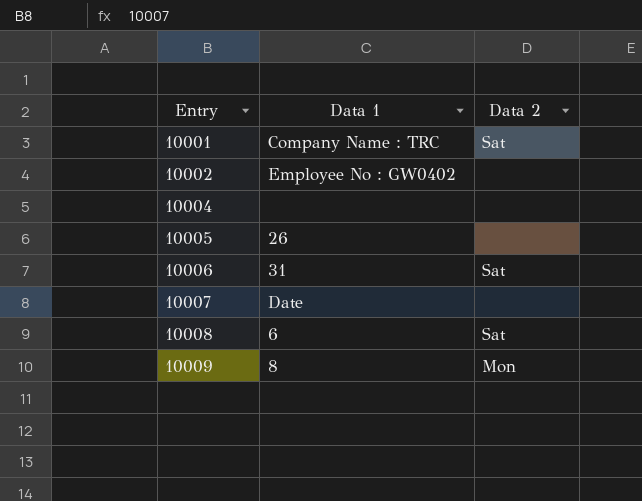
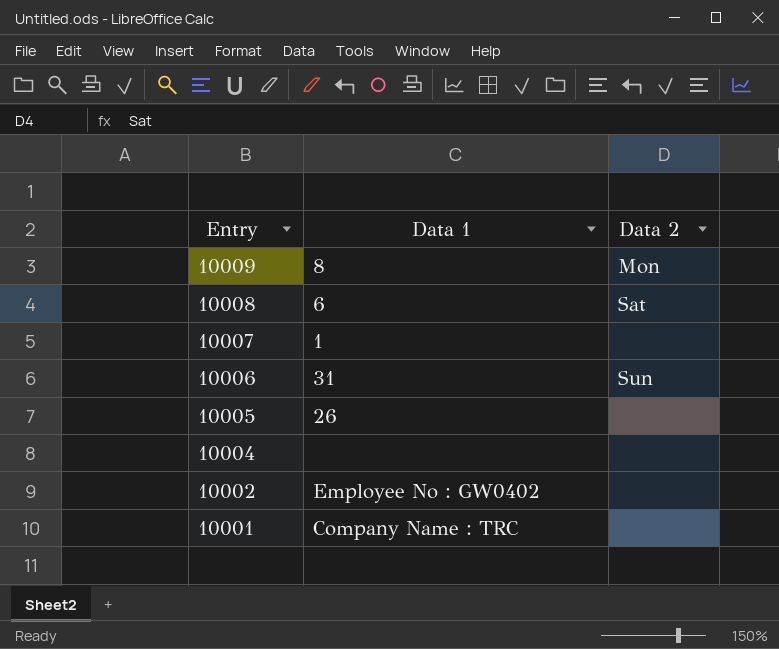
row order: Entry ascending -> Entry descending
10007 | Data 1: Date -> 1
10006 | Data 2: Sat -> Sun
10001 | Data 2: Sat -> none

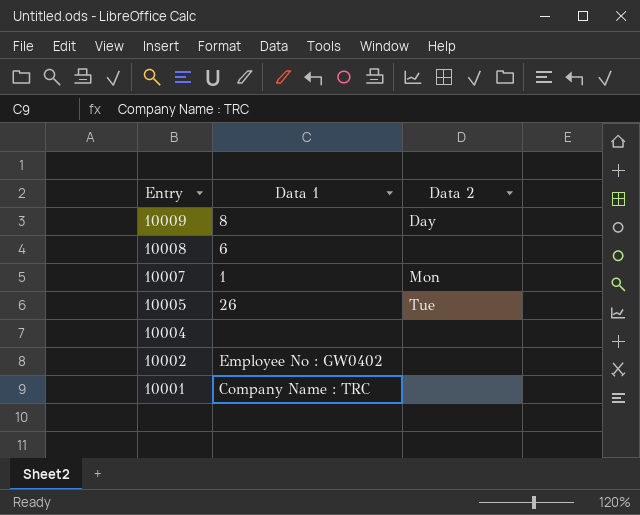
row 10006: 31 | Sun -> none
10009 | Data 2: Mon -> Day
10008 | Data 2: Sat -> none
10007 | Data 2: none -> Mon
10005 | Data 2: none -> Tue

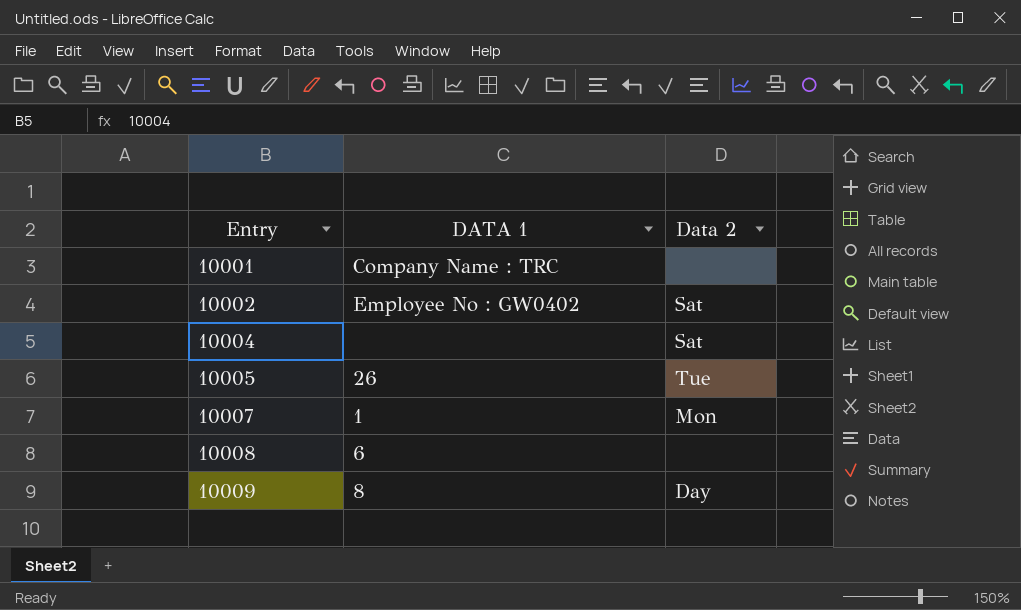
row order: Entry descending -> Entry ascending
column name: Data 1 -> DATA 1
10002 | Data 2: none -> Sat
10004 | Data 2: none -> Sat

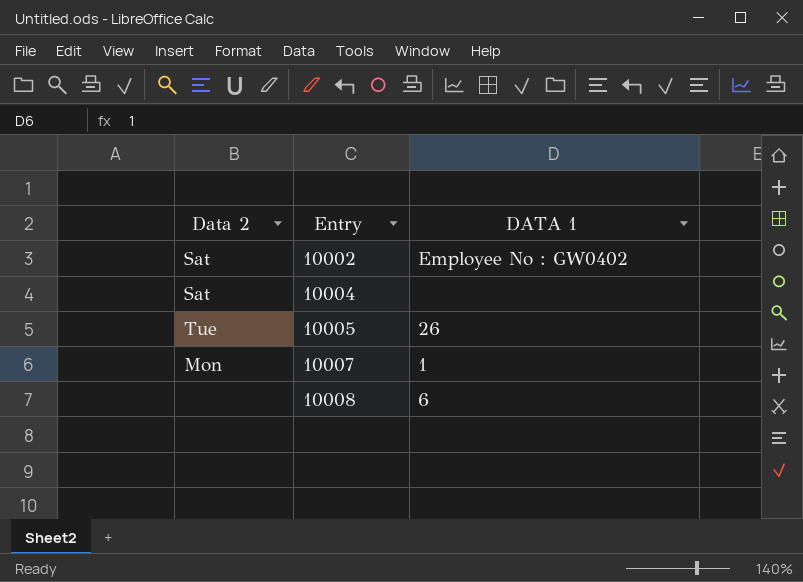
column Data 2 | position: 3 -> 1
row 10001: Company Name : TRC | none -> none
row 10009: 8 | Day -> none

